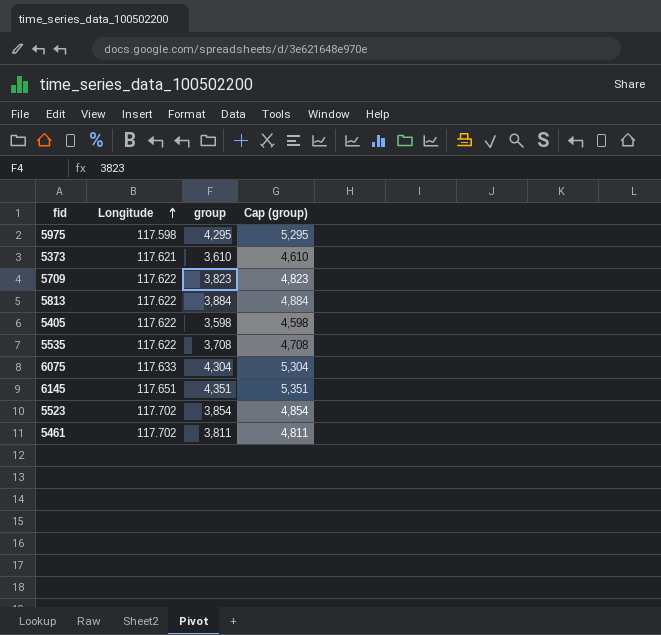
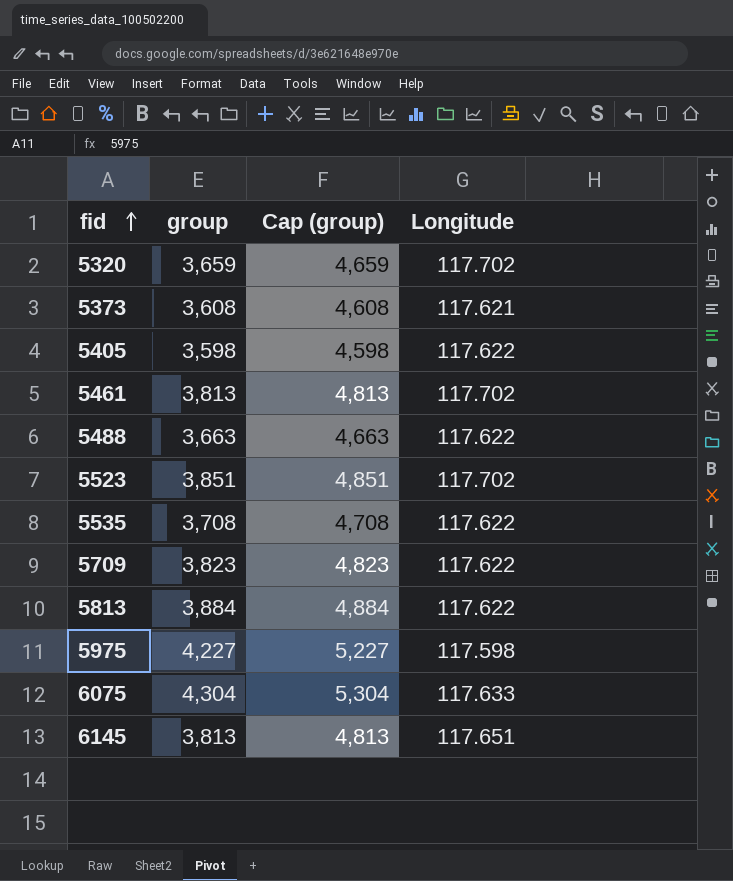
row order: Longitude ascending -> fid ascending
column Longitude | position: 2 -> 4
row 5320: none -> 3,659 | 4,659 | 117.702
5373 | group: 3,610 -> 3,608
5373 | Cap (group): 4,610 -> 4,608
5461 | group: 3,811 -> 3,813
5461 | Cap (group): 4,811 -> 4,813
row 5488: none -> 3,663 | 4,663 | 117.622
5523 | group: 3,854 -> 3,851
5523 | Cap (group): 4,854 -> 4,851
5975 | group: 4,295 -> 4,227
5975 | Cap (group): 5,295 -> 5,227
6145 | group: 4,351 -> 3,813
6145 | Cap (group): 5,351 -> 4,813

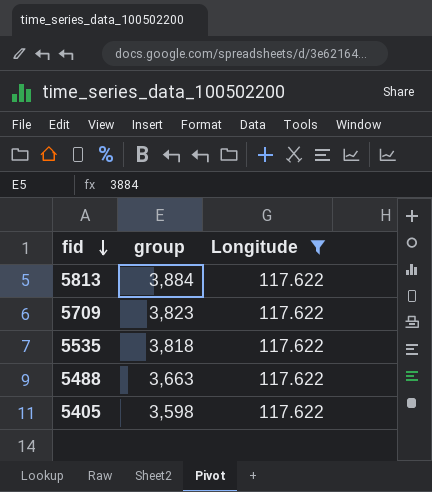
filter: none -> Longitude = 117.622
row order: fid ascending -> fid descending
column Cap (group) | formula: [group] + 1000 -> none
5535 | group: 3,708 -> 3,818

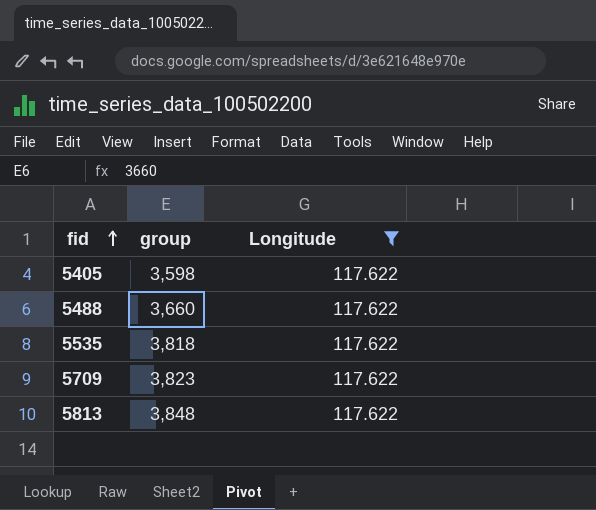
row order: fid descending -> fid ascending
5488 | group: 3,663 -> 3,660
5813 | group: 3,884 -> 3,848

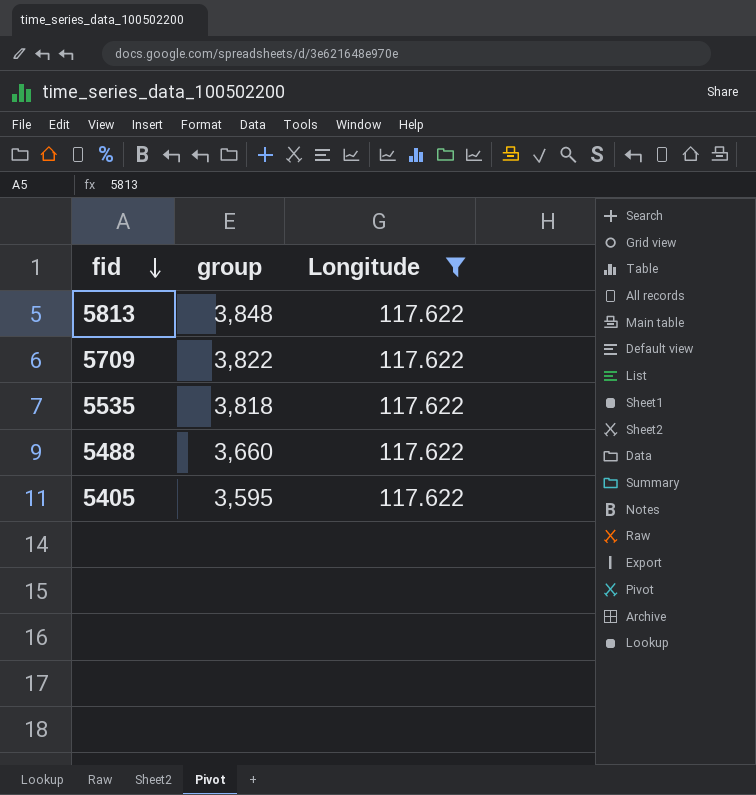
row order: fid ascending -> fid descending
5709 | group: 3,823 -> 3,822
5405 | group: 3,598 -> 3,595

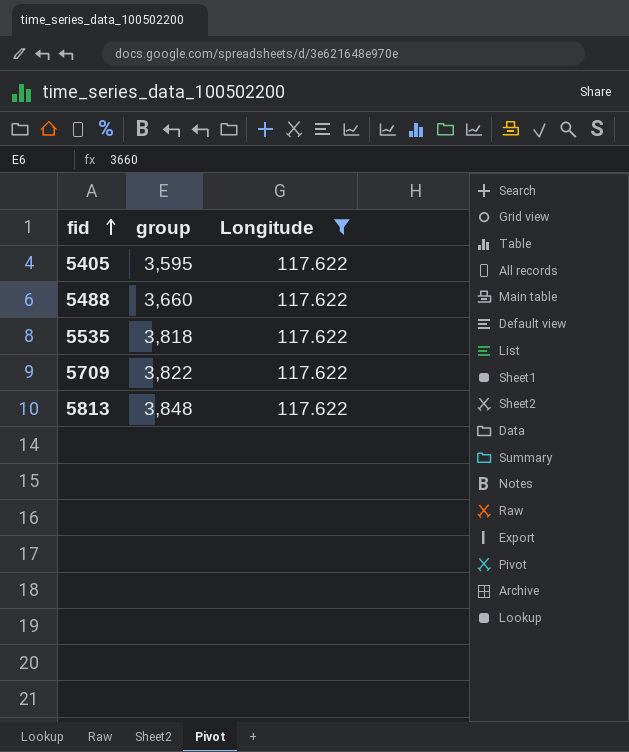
row order: fid descending -> fid ascending

